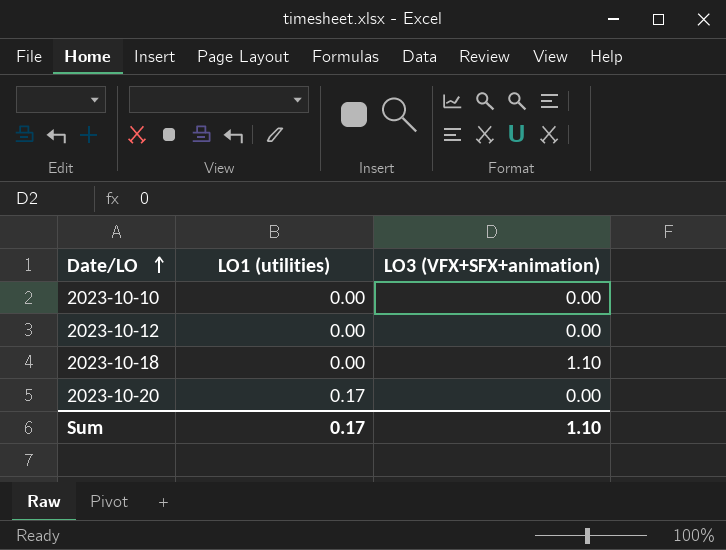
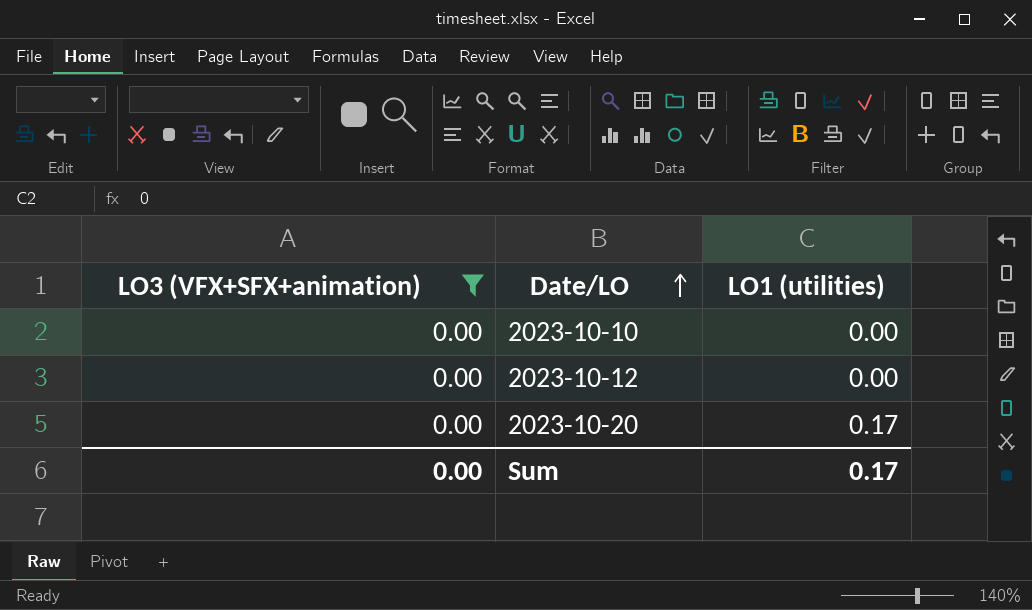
filter: none -> LO3 (VFX+SFX+animation) = 0.00
column LO3 (VFX+SFX+animation) | position: 3 -> 1
Sum | LO3 (VFX+SFX+animation): 1.10 -> 0.00

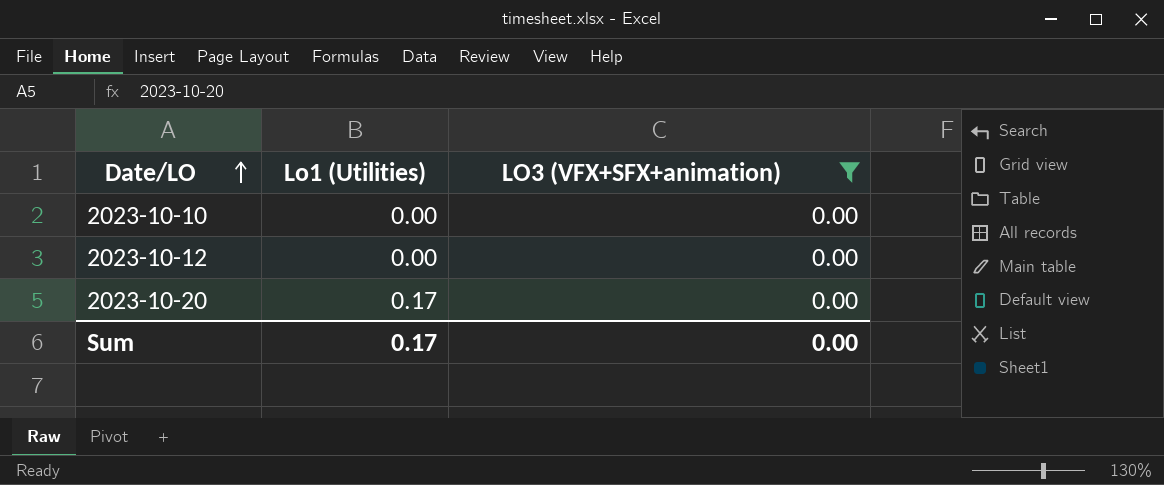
column name: LO1 (utilities) -> Lo1 (Utilities)
column LO3 (VFX+SFX+animation) | position: 1 -> 3

